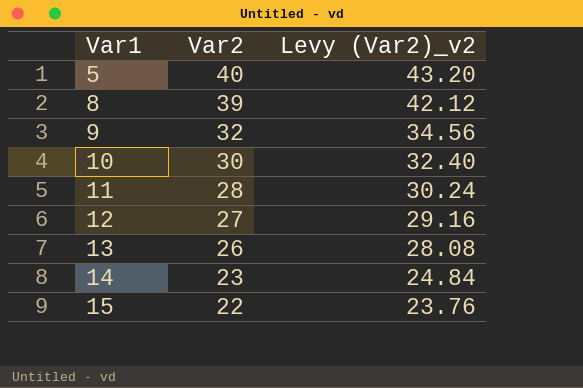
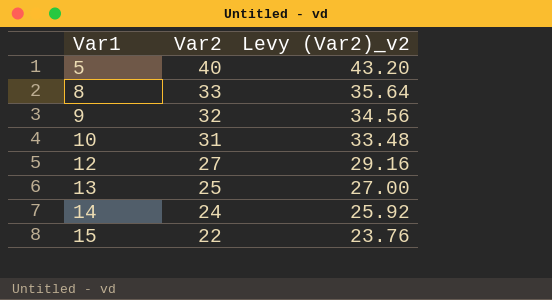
row 11: 28 | 30.24 -> none
8 | Var2: 39 -> 33
8 | Levy (Var2)_v2: 42.12 -> 35.64
10 | Var2: 30 -> 31
10 | Levy (Var2)_v2: 32.40 -> 33.48
13 | Var2: 26 -> 25
13 | Levy (Var2)_v2: 28.08 -> 27.00
14 | Var2: 23 -> 24
14 | Levy (Var2)_v2: 24.84 -> 25.92

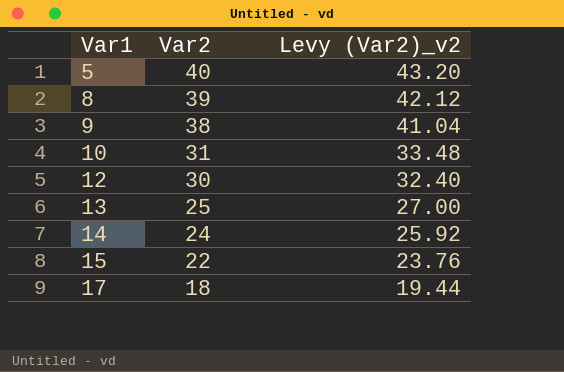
8 | Var2: 33 -> 39
8 | Levy (Var2)_v2: 35.64 -> 42.12
9 | Var2: 32 -> 38
9 | Levy (Var2)_v2: 34.56 -> 41.04
12 | Var2: 27 -> 30
12 | Levy (Var2)_v2: 29.16 -> 32.40
row 17: none -> 18 | 19.44

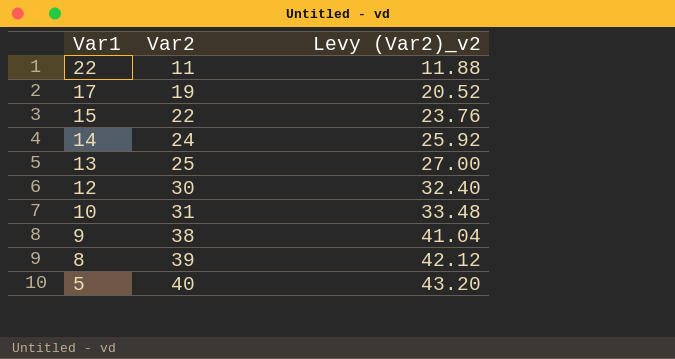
row order: Var1 ascending -> Var1 descending
row 22: none -> 11 | 11.88
17 | Var2: 18 -> 19
17 | Levy (Var2)_v2: 19.44 -> 20.52

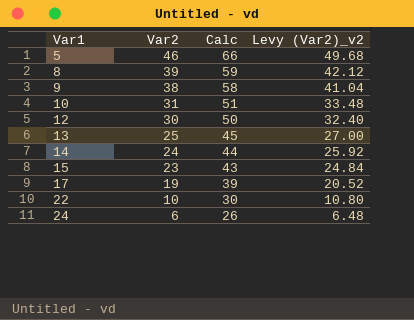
row order: Var1 descending -> Var1 ascending
column Calc | formula: none -> [Var2] + 20
5 | Var2: 40 -> 46
5 | Levy (Var2)_v2: 43.20 -> 49.68
15 | Var2: 22 -> 23
15 | Levy (Var2)_v2: 23.76 -> 24.84
22 | Var2: 11 -> 10
22 | Levy (Var2)_v2: 11.88 -> 10.80
row 24: none -> 6 | 26 | 6.48

